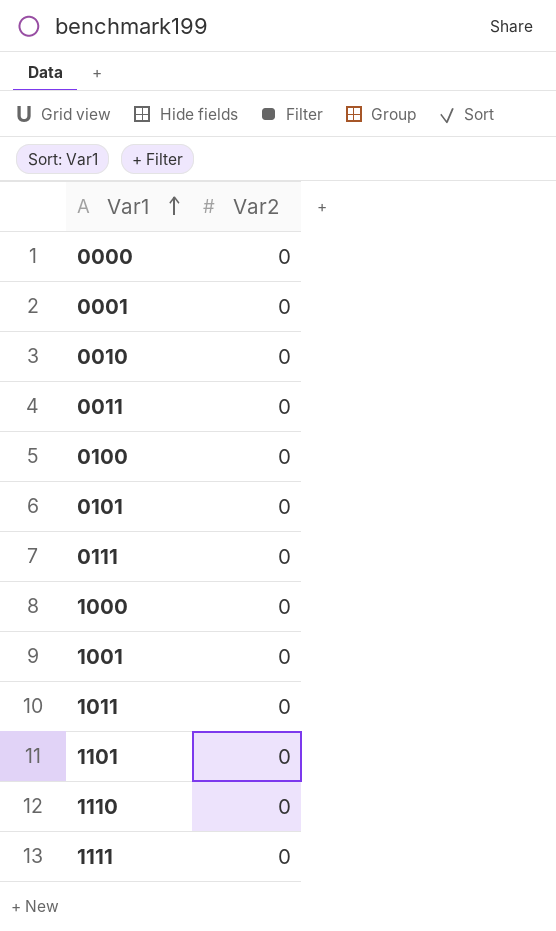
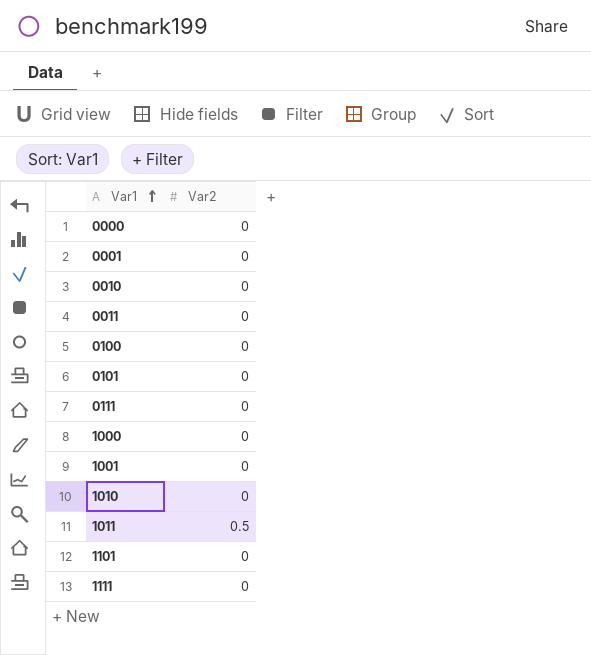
row 1110: 0 -> none
row 1010: none -> 0
1011 | Var2: 0 -> 0.5

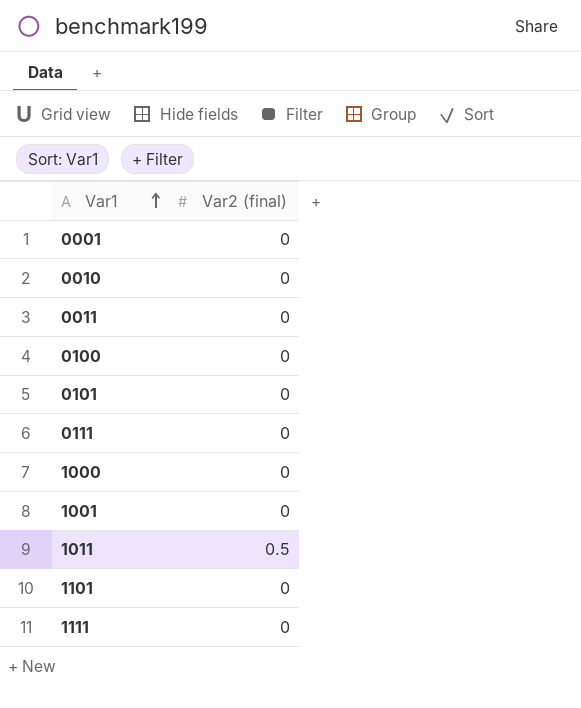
column name: Var2 -> Var2 (final)
row 0000: 0 -> none
row 1010: 0 -> none

